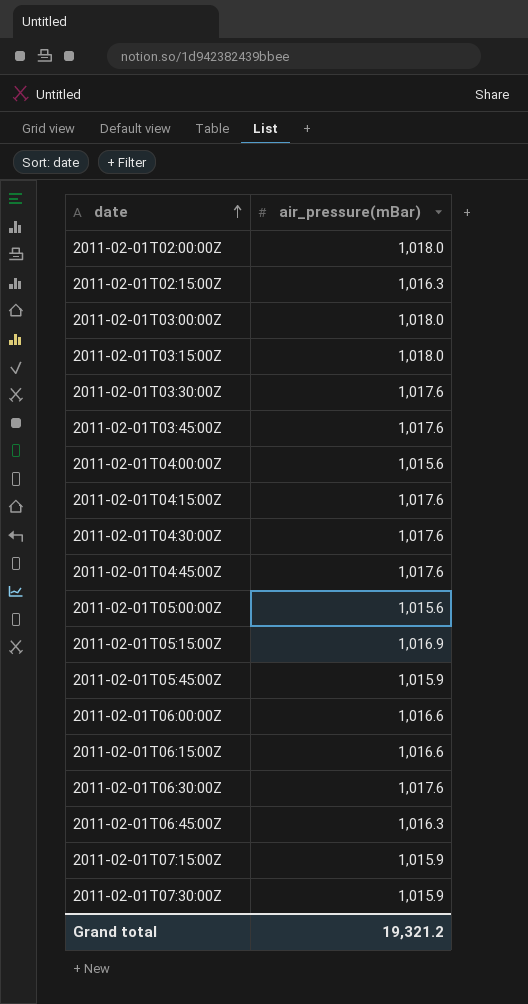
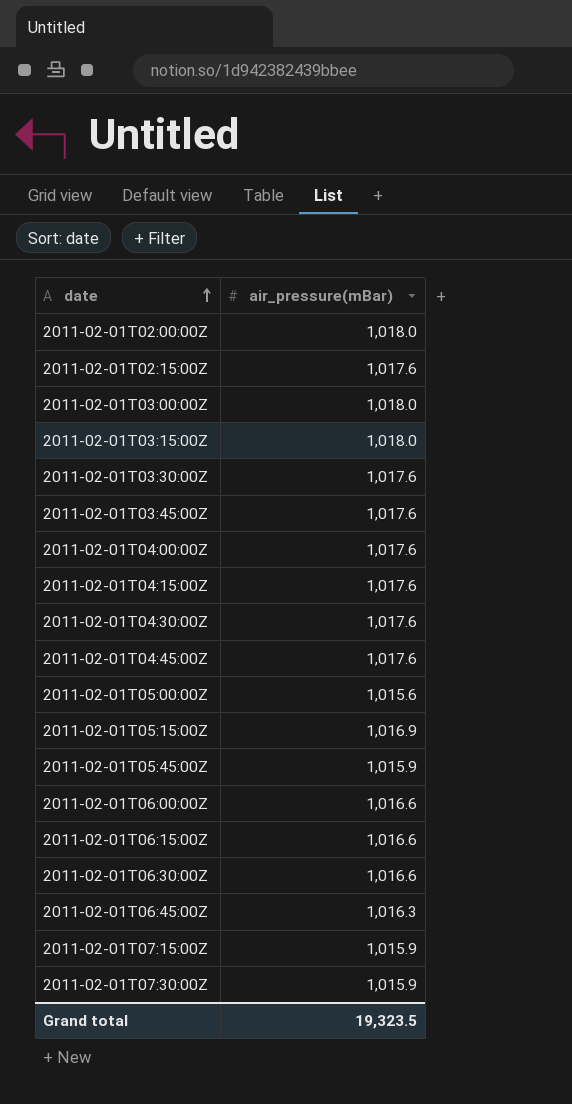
2011-02-01T02:15:00Z | air_pressure(mBar): 1,016.3 -> 1,017.6
2011-02-01T04:00:00Z | air_pressure(mBar): 1,015.6 -> 1,017.6
2011-02-01T06:30:00Z | air_pressure(mBar): 1,017.6 -> 1,016.6
Grand total | air_pressure(mBar): 19,321.2 -> 19,323.5

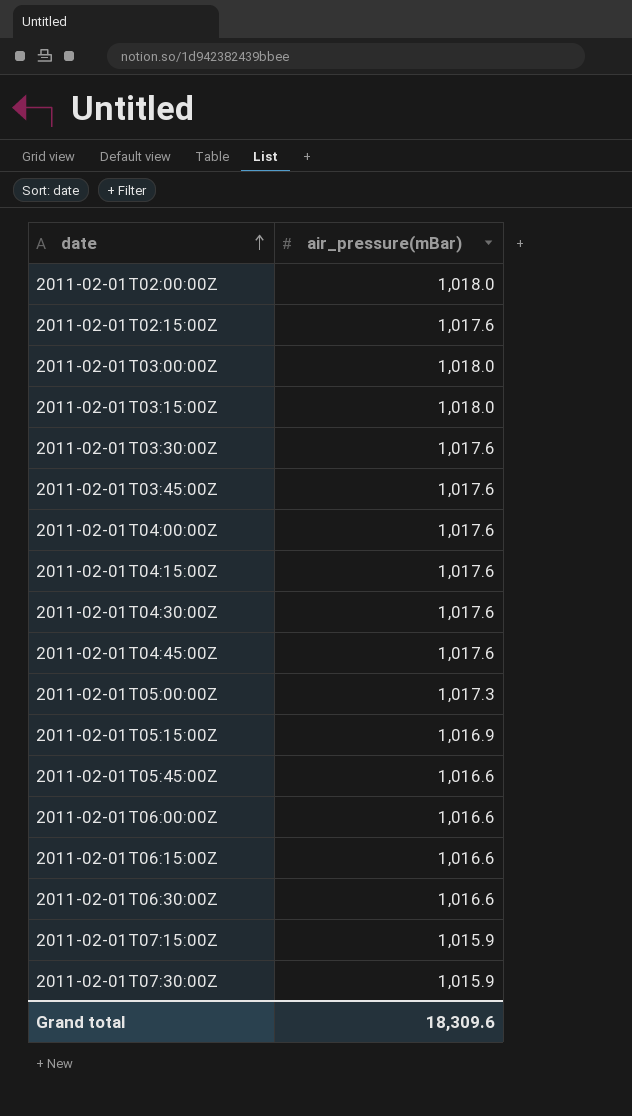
row 2011-02-01T06:45:00Z: 1,016.3 -> none
2011-02-01T05:00:00Z | air_pressure(mBar): 1,015.6 -> 1,017.3
2011-02-01T05:45:00Z | air_pressure(mBar): 1,015.9 -> 1,016.6
Grand total | air_pressure(mBar): 19,323.5 -> 18,309.6

